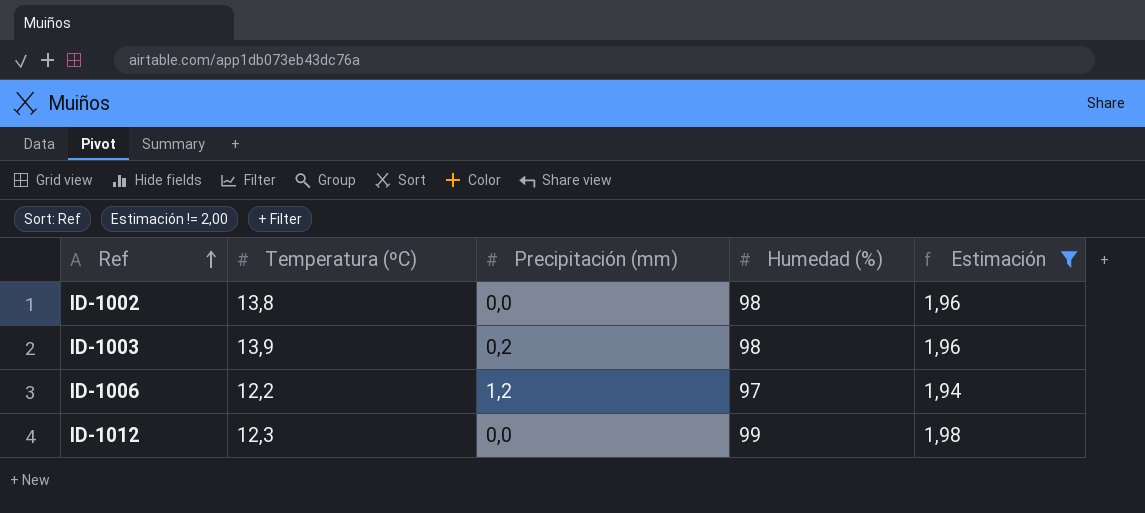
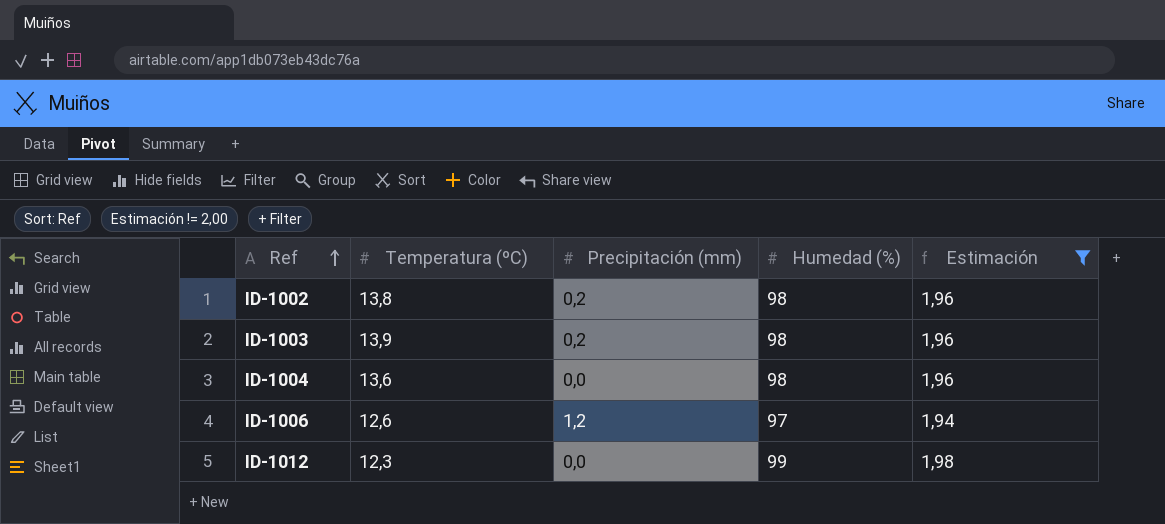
ID-1002 | Precipitación (mm): 0,0 -> 0,2
row ID-1004: none -> 13,6 | 0,0 | 98 | 1,96
ID-1006 | Temperatura (ºC): 12,2 -> 12,6

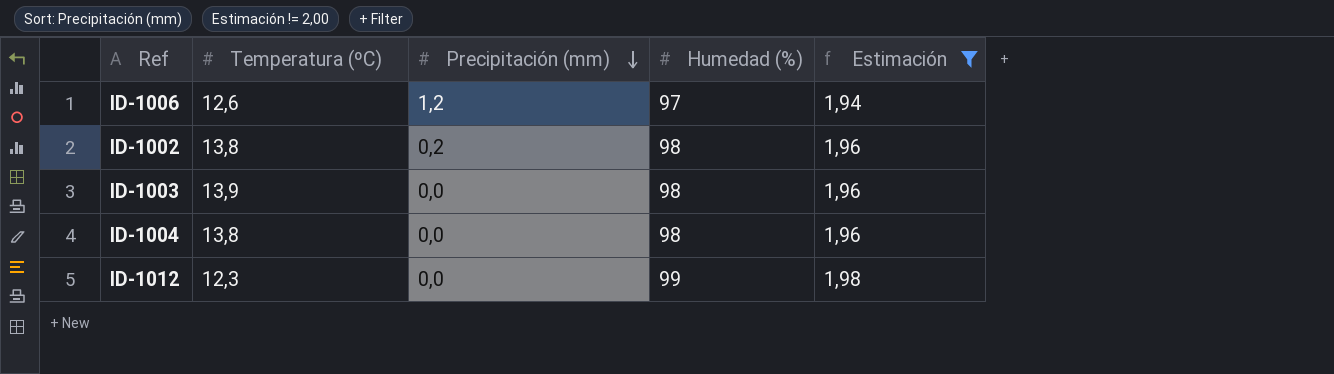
row order: Ref ascending -> Precipitación (mm) descending
ID-1003 | Precipitación (mm): 0,2 -> 0,0
ID-1004 | Temperatura (ºC): 13,6 -> 13,8

